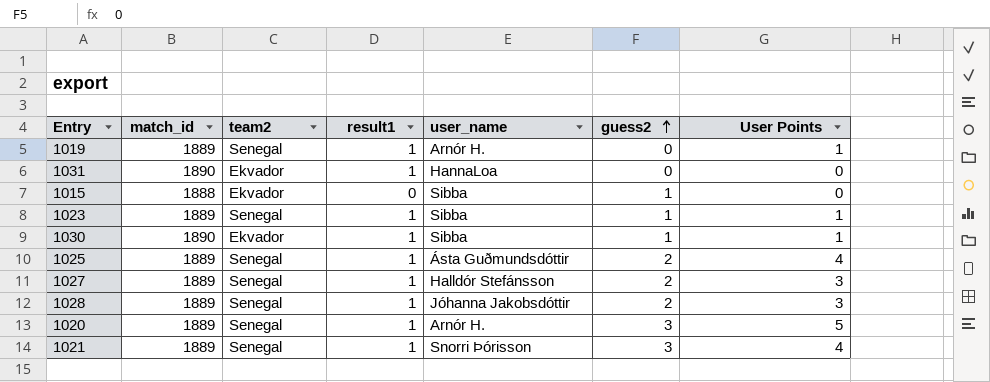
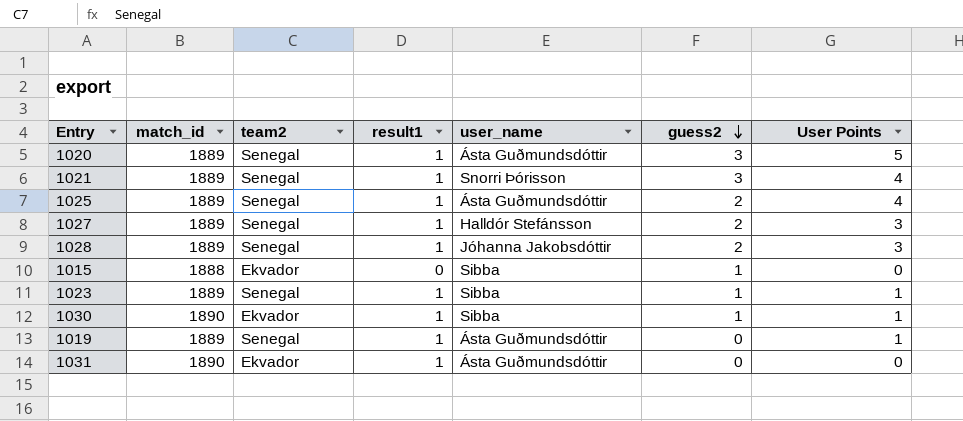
row order: guess2 ascending -> guess2 descending
1020 | user_name: Arnór H. -> Ásta Guðmundsdóttir
1019 | user_name: Arnór H. -> Ásta Guðmundsdóttir
1031 | user_name: HannaLoa -> Ásta Guðmundsdóttir

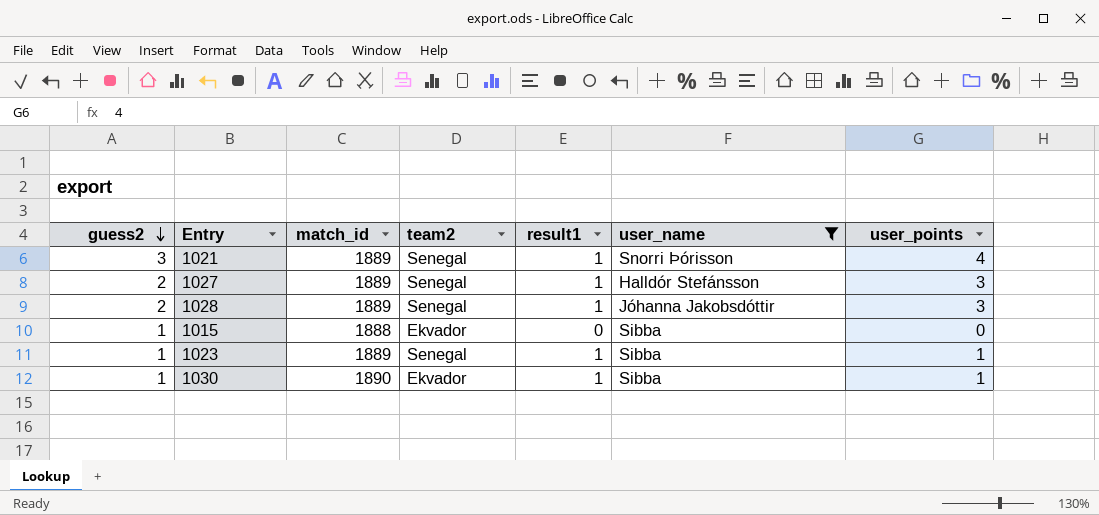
filter: none -> user_name != Ásta Guðmundsdóttir
column guess2 | position: 6 -> 1
column name: User Points -> user_points

